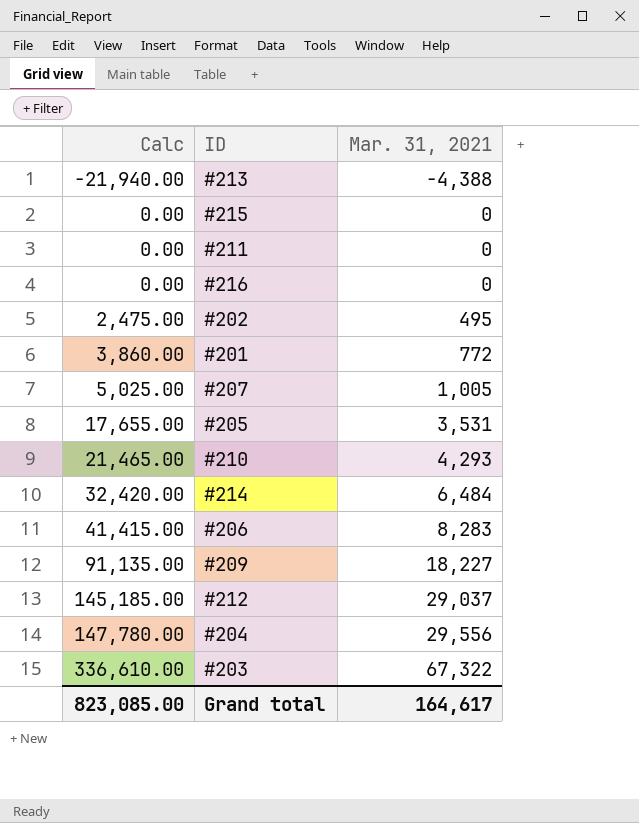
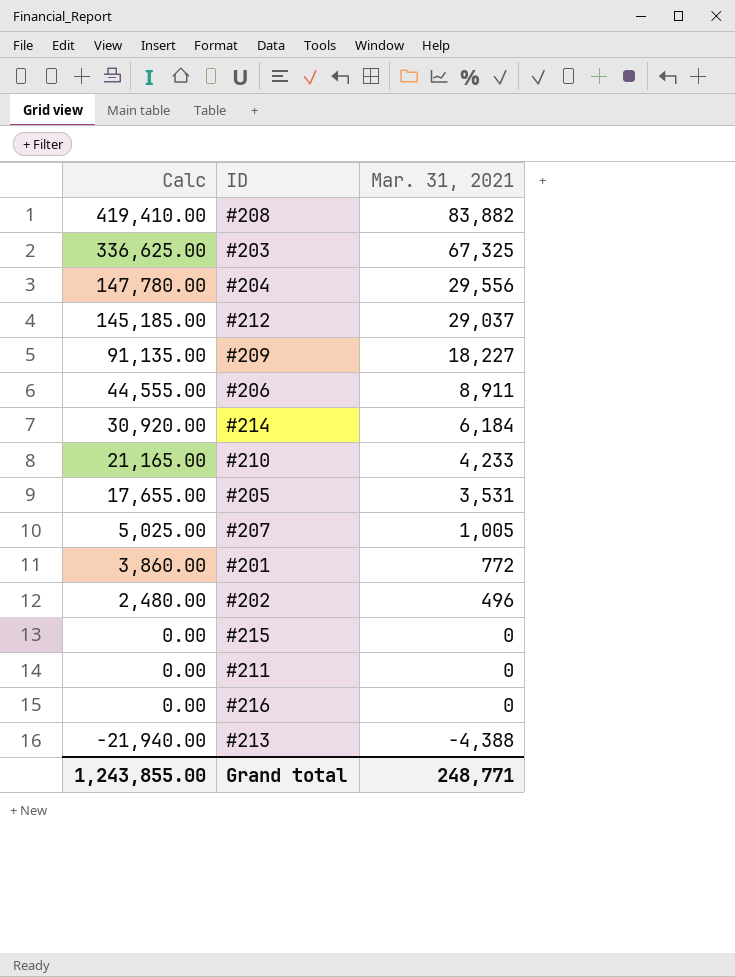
row order: Calc ascending -> Calc descending
row #208: none -> 419,410.00 | 83,882
#203 | Calc: 336,610.00 -> 336,625.00
#203 | Mar. 31, 2021: 67,322 -> 67,325
#206 | Calc: 41,415.00 -> 44,555.00
#206 | Mar. 31, 2021: 8,283 -> 8,911
#214 | Calc: 32,420.00 -> 30,920.00
#214 | Mar. 31, 2021: 6,484 -> 6,184
#210 | Calc: 21,465.00 -> 21,165.00
#210 | Mar. 31, 2021: 4,293 -> 4,233
#202 | Calc: 2,475.00 -> 2,480.00
#202 | Mar. 31, 2021: 495 -> 496
Grand total | Calc: 823,085.00 -> 1,243,855.00
Grand total | Mar. 31, 2021: 164,617 -> 248,771

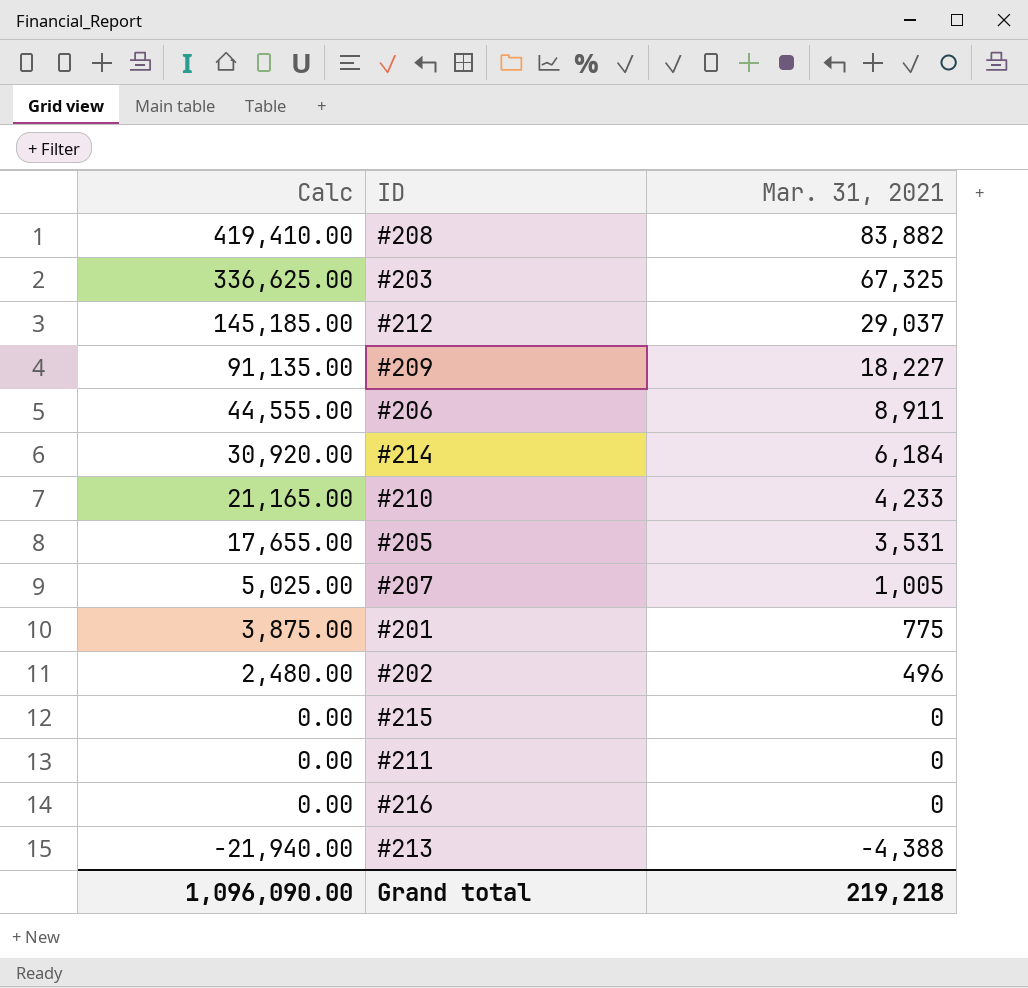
row #204: 147,780.00 | 29,556 -> none
#201 | Calc: 3,860.00 -> 3,875.00
#201 | Mar. 31, 2021: 772 -> 775
Grand total | Calc: 1,243,855.00 -> 1,096,090.00
Grand total | Mar. 31, 2021: 248,771 -> 219,218

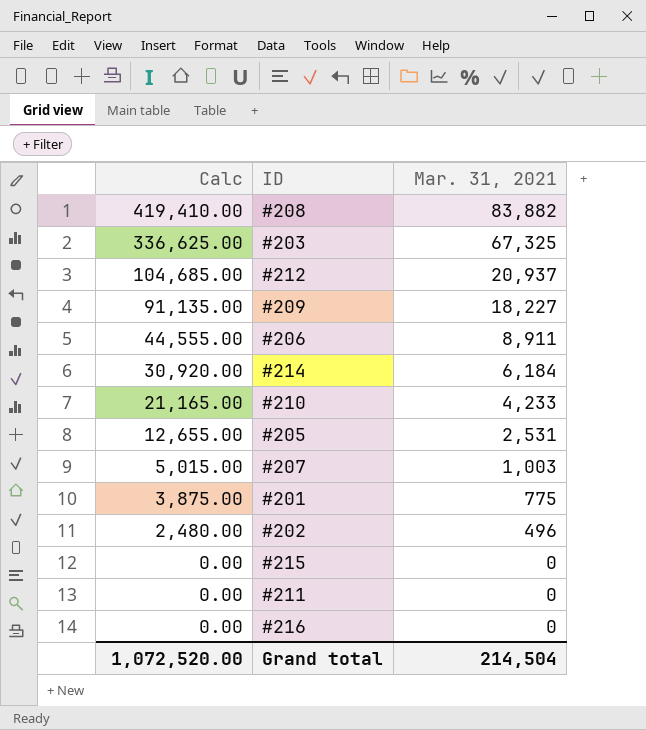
row #213: -21,940.00 | -4,388 -> none
#212 | Calc: 145,185.00 -> 104,685.00
#212 | Mar. 31, 2021: 29,037 -> 20,937
#205 | Calc: 17,655.00 -> 12,655.00
#205 | Mar. 31, 2021: 3,531 -> 2,531
#207 | Calc: 5,025.00 -> 5,015.00
#207 | Mar. 31, 2021: 1,005 -> 1,003
Grand total | Calc: 1,096,090.00 -> 1,072,520.00
Grand total | Mar. 31, 2021: 219,218 -> 214,504

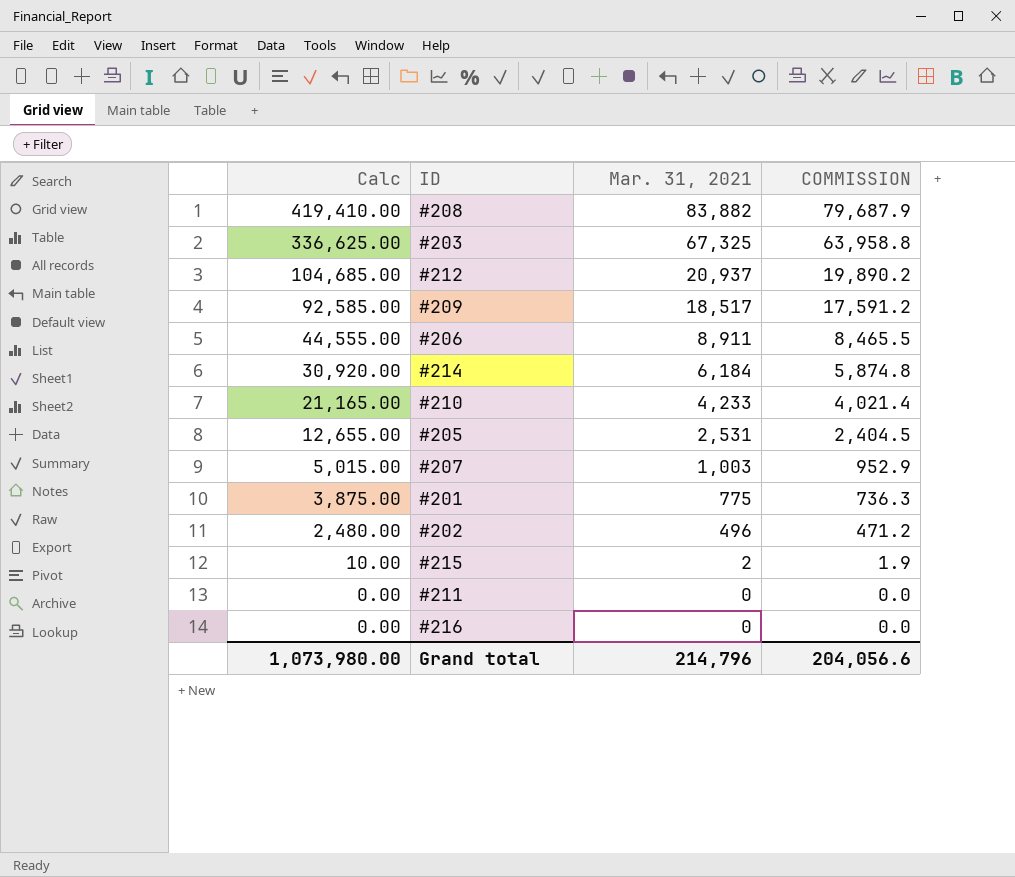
column COMMISSION | formula: none -> [Mar. 31, 2021] * 0.95
#209 | Calc: 91,135.00 -> 92,585.00
#209 | Mar. 31, 2021: 18,227 -> 18,517
#215 | Calc: 0.00 -> 10.00
#215 | Mar. 31, 2021: 0 -> 2
Grand total | Calc: 1,072,520.00 -> 1,073,980.00
Grand total | Mar. 31, 2021: 214,504 -> 214,796

